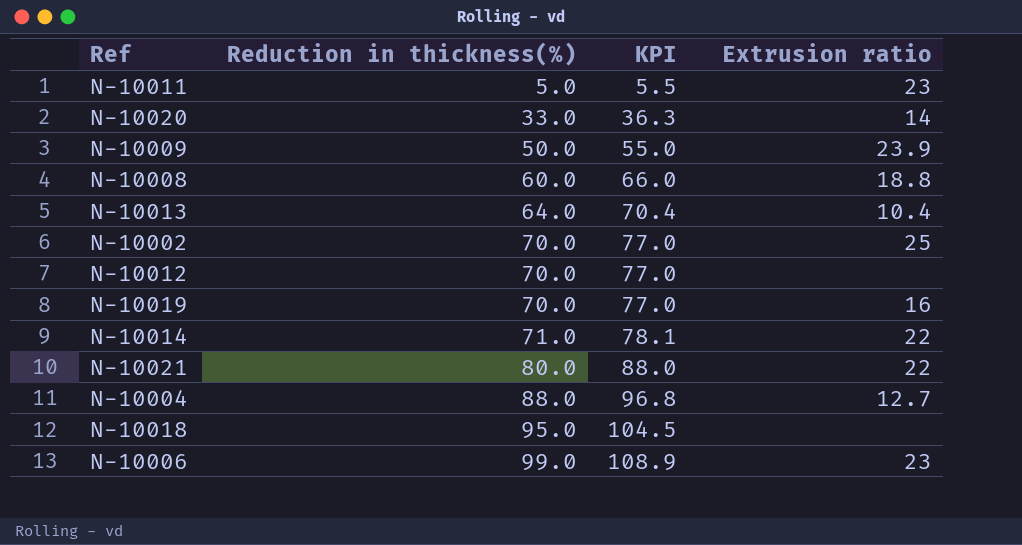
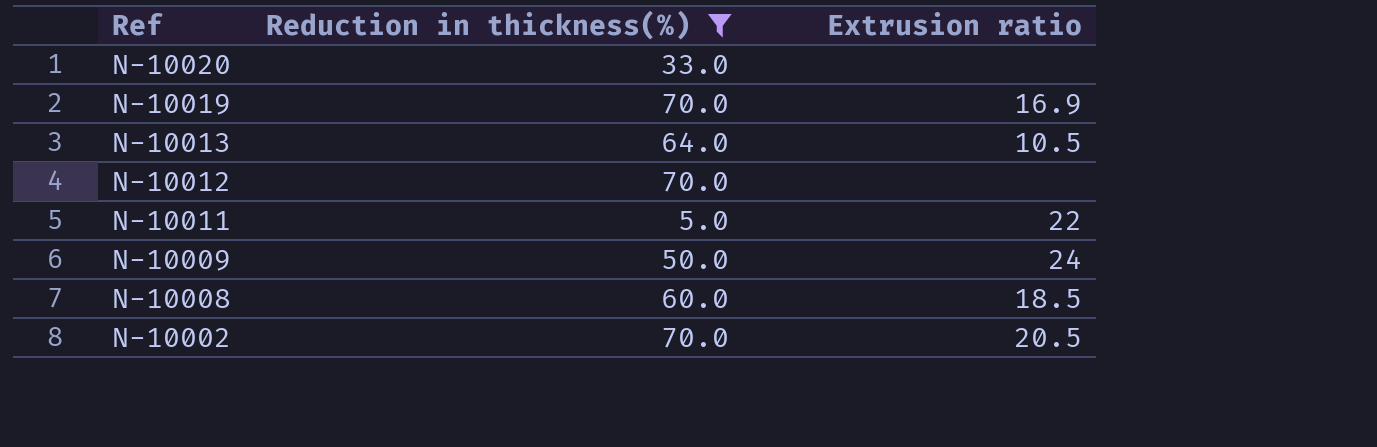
filter: none -> Reduction in thickness(%) <= 70.0
row order: Reduction in thickness(%) ascending -> Ref descending
column KPI | formula: [Reduction in thickness(%)] * 1.1 -> none
N-10020 | Extrusion ratio: 14 -> none
N-10019 | Extrusion ratio: 16 -> 16.9
N-10013 | Extrusion ratio: 10.4 -> 10.5
N-10011 | Extrusion ratio: 23 -> 22
N-10009 | Extrusion ratio: 23.9 -> 24
N-10008 | Extrusion ratio: 18.8 -> 18.5
N-10002 | Extrusion ratio: 25 -> 20.5

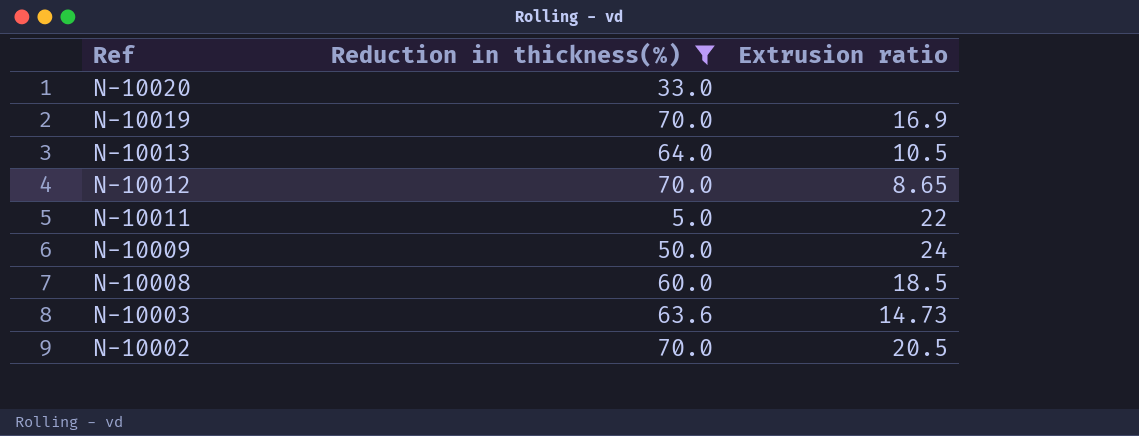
N-10012 | Extrusion ratio: none -> 8.65
row N-10003: none -> 63.6 | 14.73

